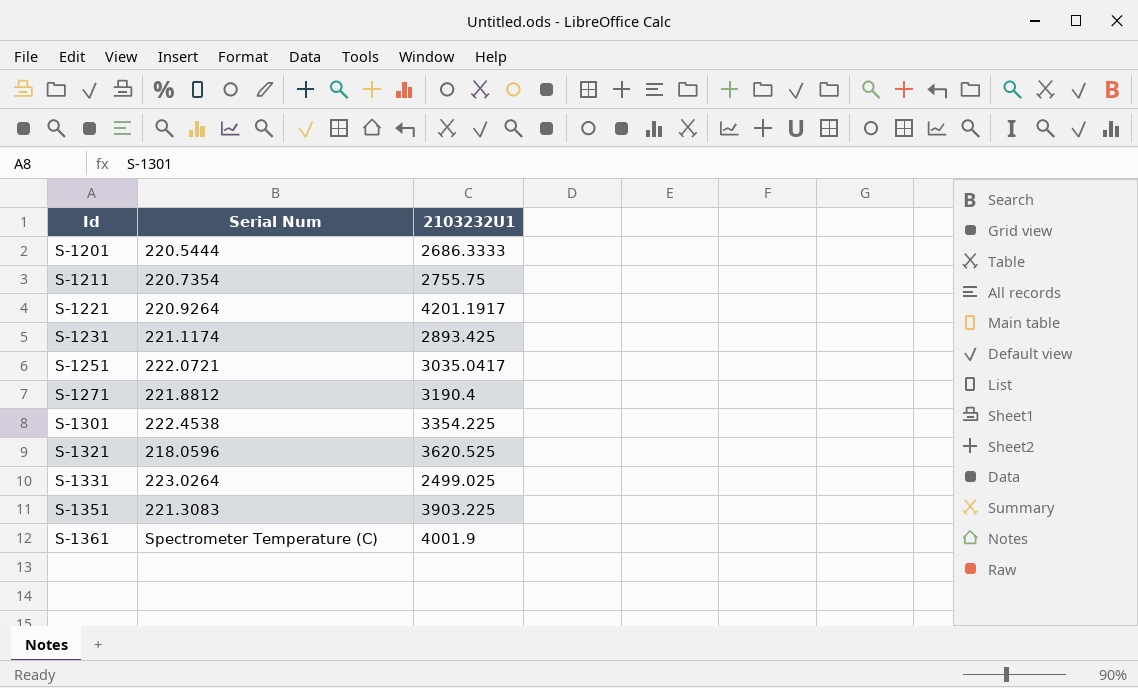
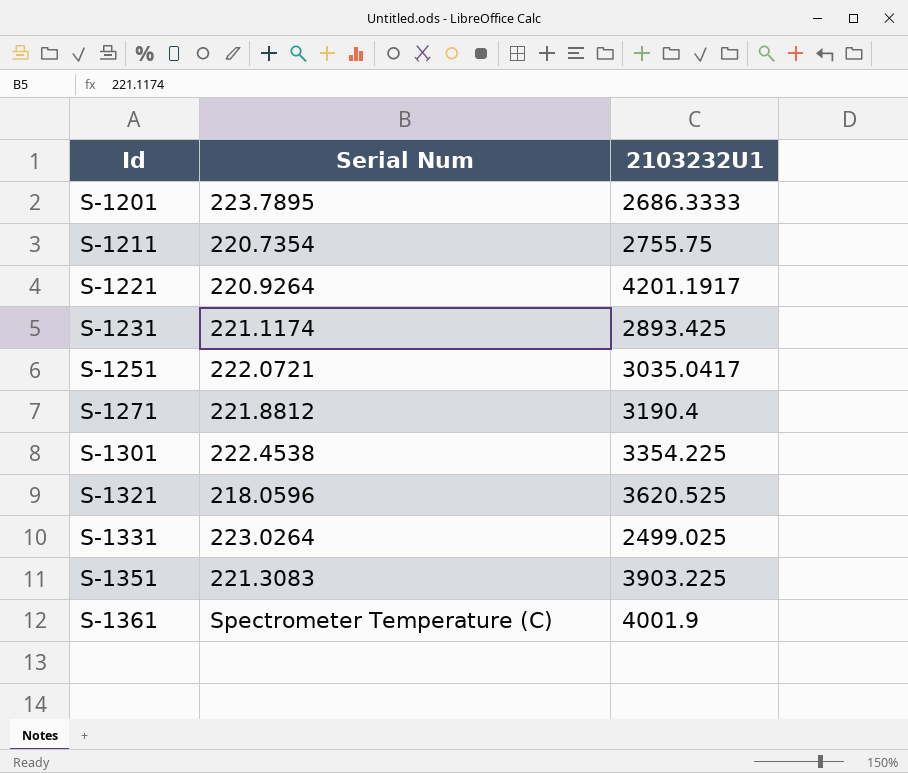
S-1201 | Serial Num: 220.5444 -> 223.7895

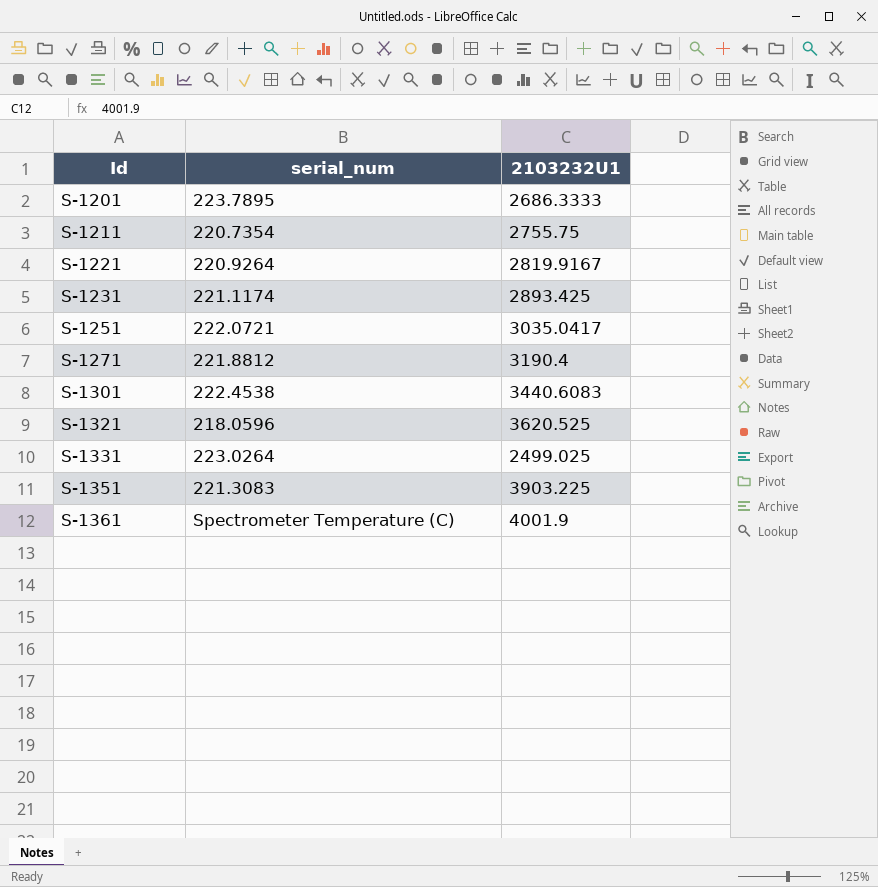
column name: Serial Num -> serial_num
S-1221 | 2103232U1: 4201.1917 -> 2819.9167
S-1301 | 2103232U1: 3354.225 -> 3440.6083

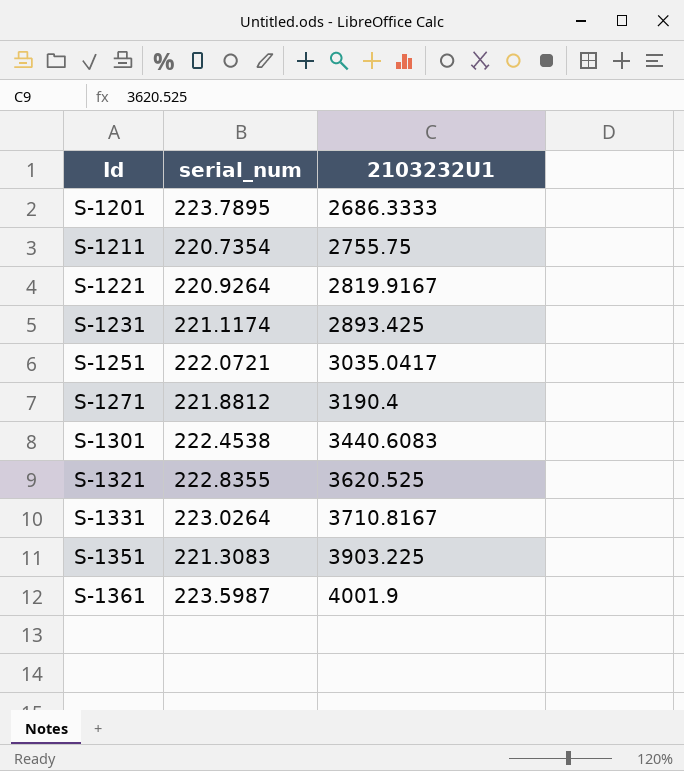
S-1321 | serial_num: 218.0596 -> 222.8355
S-1331 | 2103232U1: 2499.025 -> 3710.8167
S-1361 | serial_num: Spectrometer Temperature (C) -> 223.5987

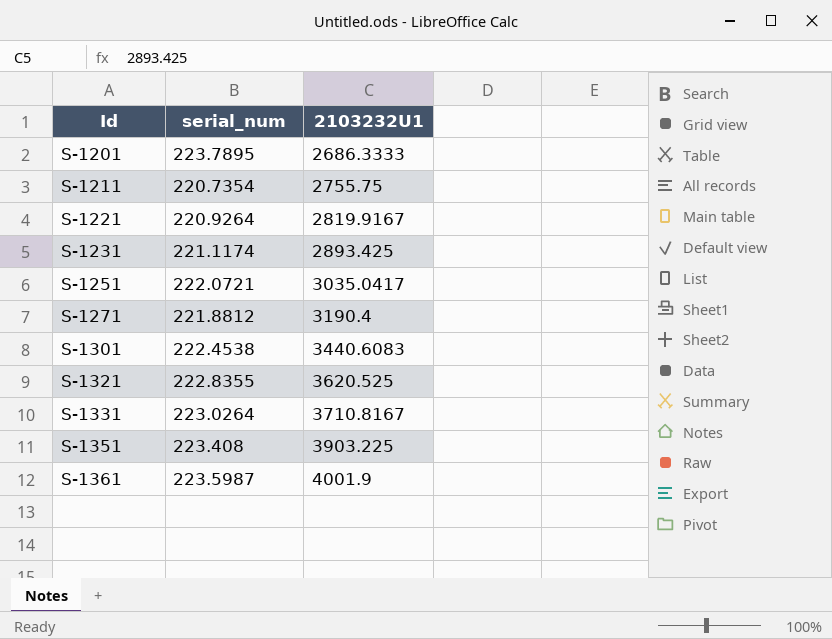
S-1351 | serial_num: 221.3083 -> 223.408

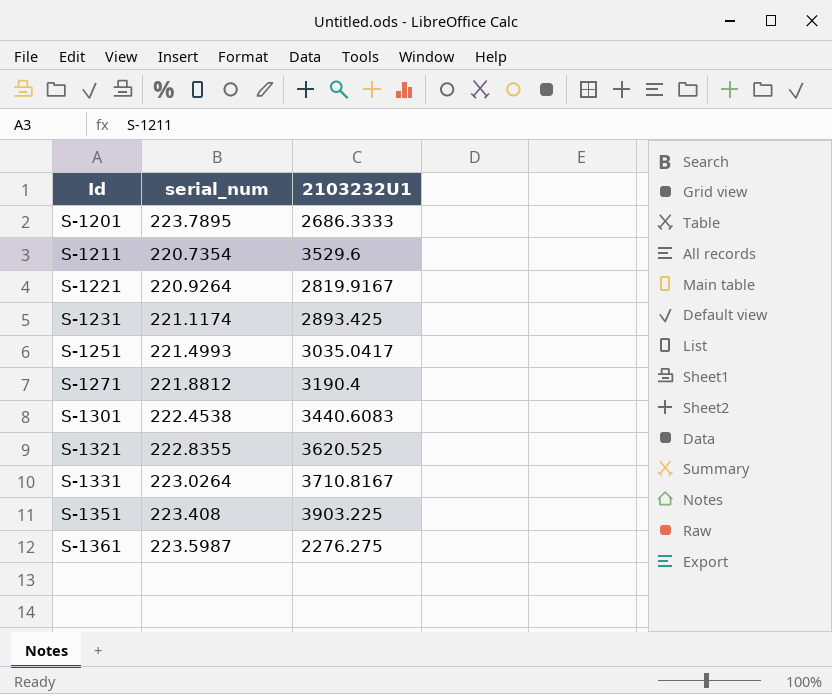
S-1211 | 2103232U1: 2755.75 -> 3529.6
S-1251 | serial_num: 222.0721 -> 221.4993
S-1361 | 2103232U1: 4001.9 -> 2276.275

